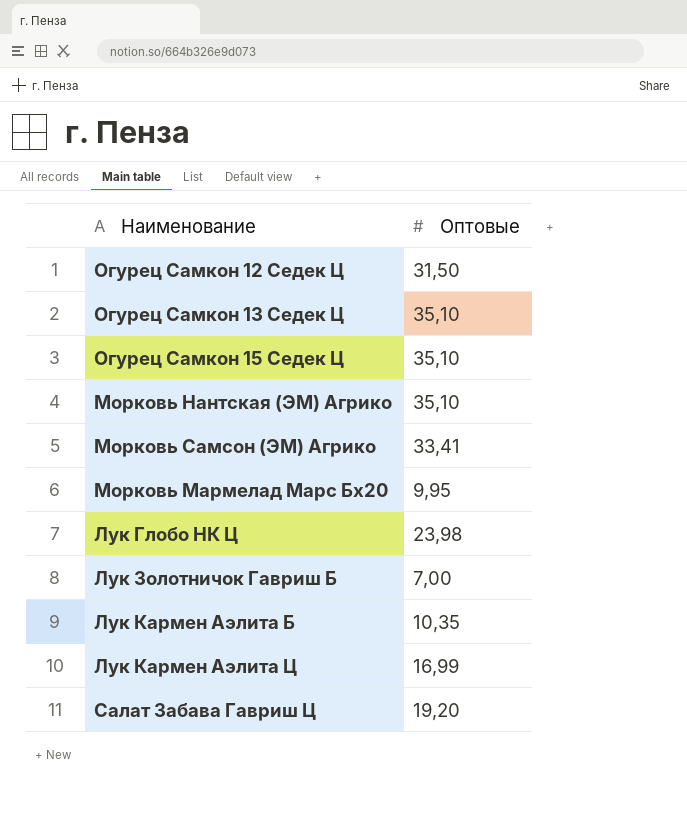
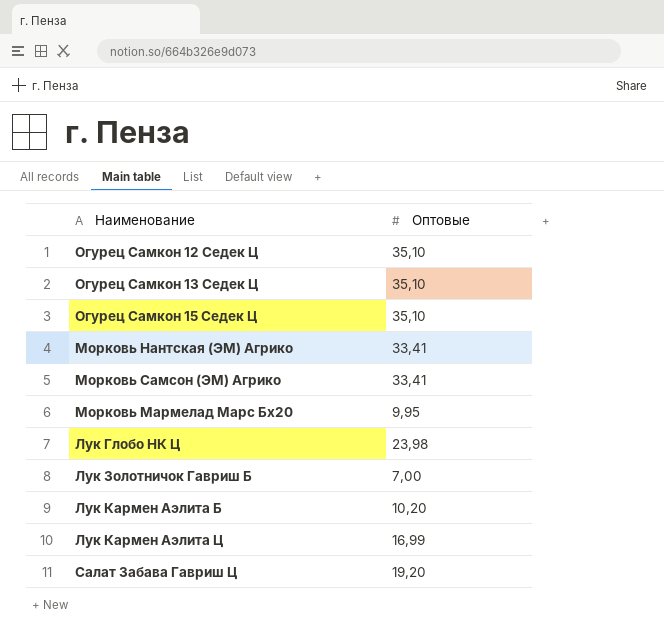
Огурец Самкон 12 Седек Ц | Оптовые: 31,50 -> 35,10
Морковь Нантская (ЭМ) Агрико | Оптовые: 35,10 -> 33,41
Лук Кармен Аэлита Б | Оптовые: 10,35 -> 10,20

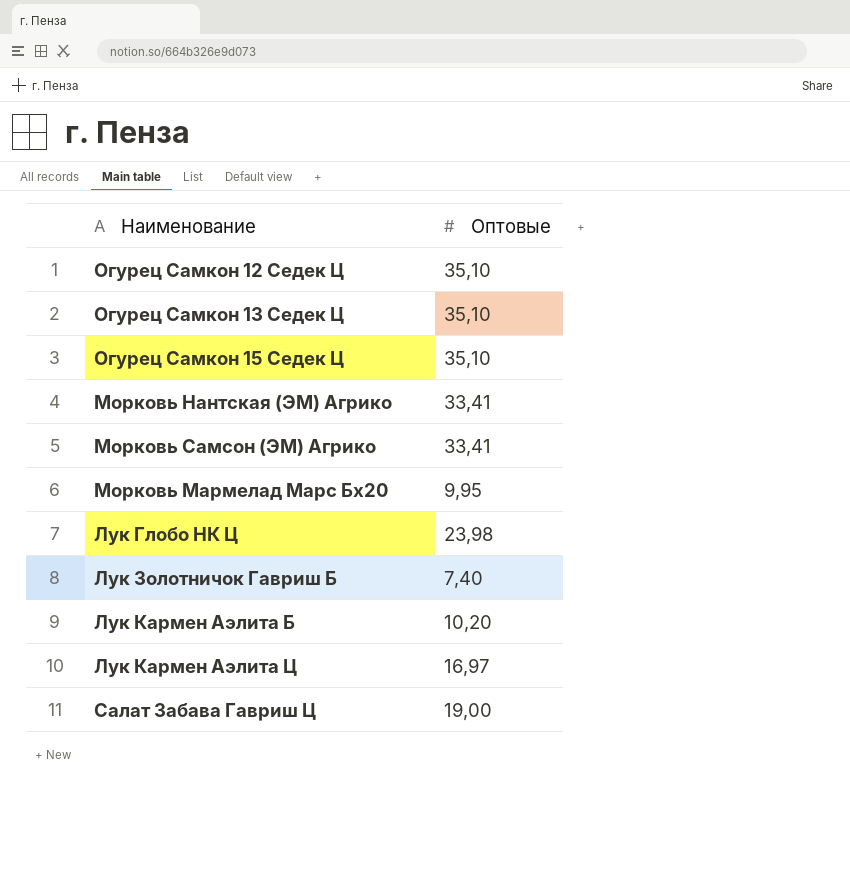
Лук Золотничок Гавриш Б | Оптовые: 7,00 -> 7,40
Лук Кармен Аэлита Ц | Оптовые: 16,99 -> 16,97
Салат Забава Гавриш Ц | Оптовые: 19,20 -> 19,00

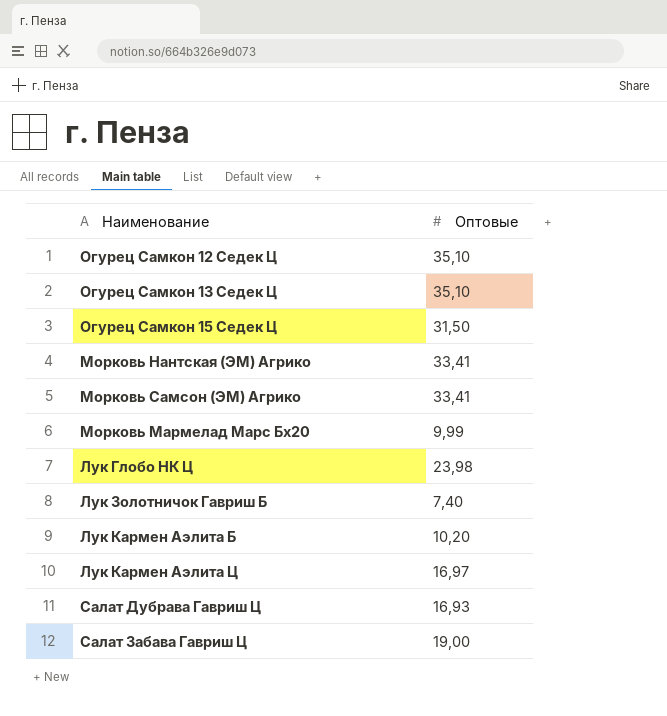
Огурец Самкон 15 Седек Ц | Оптовые: 35,10 -> 31,50
Морковь Мармелад Марс Бх20 | Оптовые: 9,95 -> 9,99
row Салат Дубрава Гавриш Ц: none -> 16,93

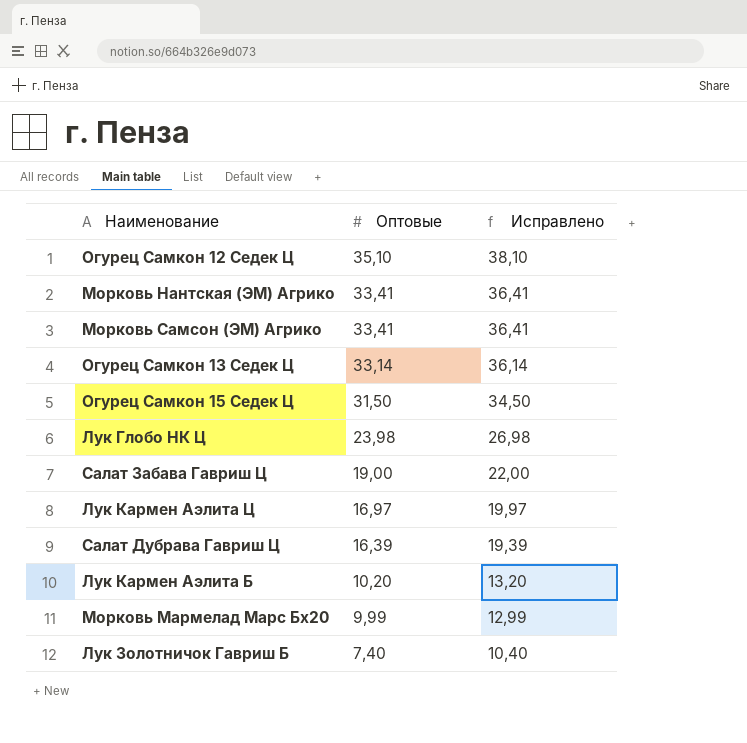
row order: none -> Оптовые descending
column Исправлено | formula: none -> [Оптовые] + 3
Огурец Самкон 13 Седек Ц | Оптовые: 35,10 -> 33,14
Салат Дубрава Гавриш Ц | Оптовые: 16,93 -> 16,39

